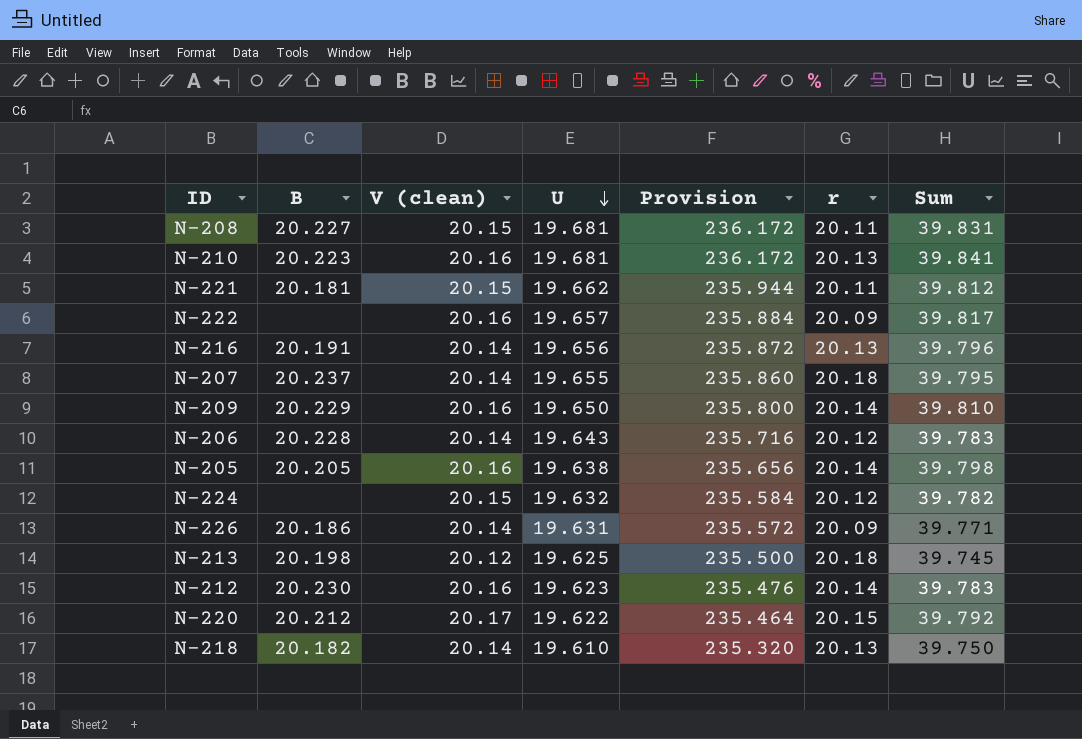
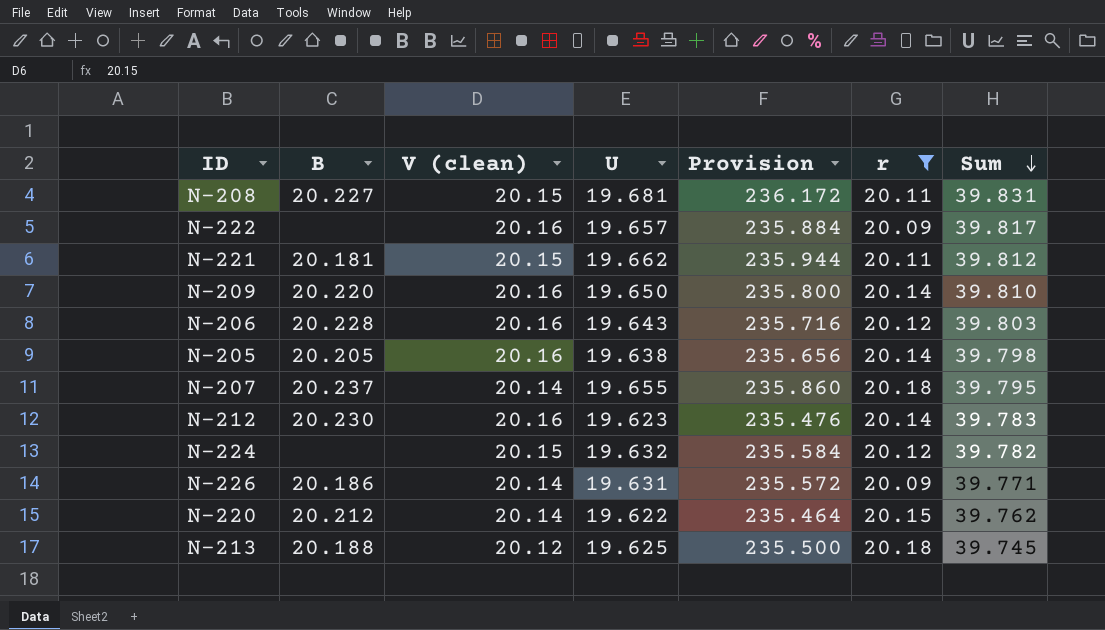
filter: none -> r != 20.13
row order: U descending -> Sum descending
N-209 | B: 20.229 -> 20.220
N-206 | V (clean): 20.14 -> 20.16
N-206 | Sum: 39.783 -> 39.803
N-220 | V (clean): 20.17 -> 20.14
N-220 | Sum: 39.792 -> 39.762
N-213 | B: 20.198 -> 20.188

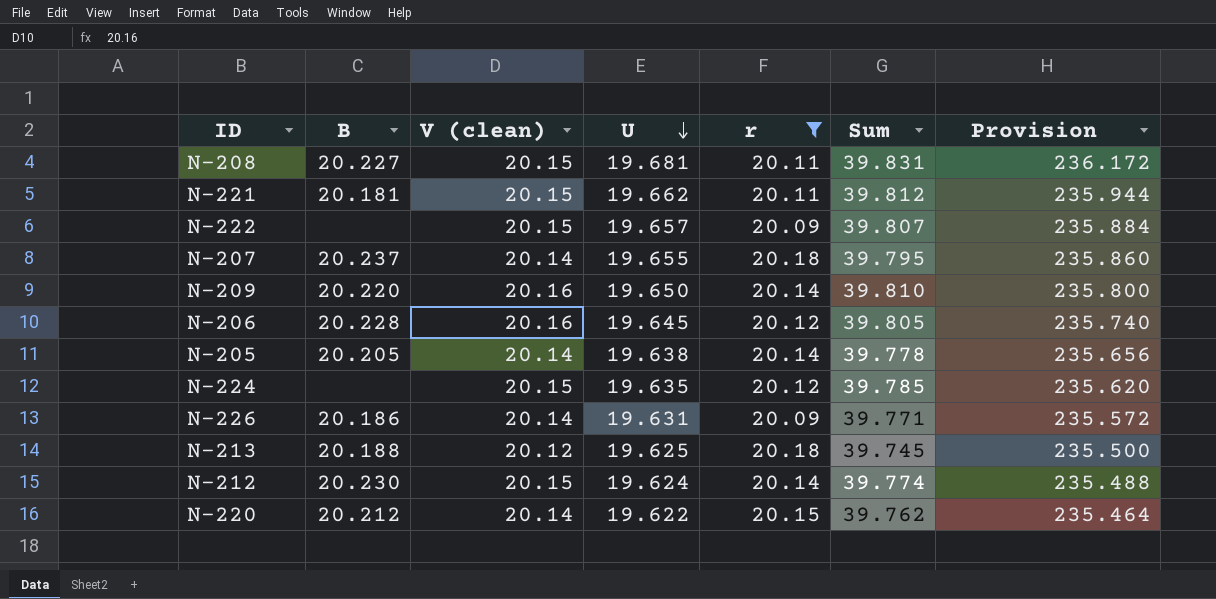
row order: Sum descending -> U descending
column Provision | position: 5 -> 7
N-222 | V (clean): 20.16 -> 20.15
N-222 | Sum: 39.817 -> 39.807
N-206 | U: 19.643 -> 19.645
N-206 | Sum: 39.803 -> 39.805
N-206 | Provision: 235.716 -> 235.740
N-205 | V (clean): 20.16 -> 20.14
N-205 | Sum: 39.798 -> 39.778
N-224 | U: 19.632 -> 19.635
N-224 | Sum: 39.782 -> 39.785
N-224 | Provision: 235.584 -> 235.620
N-212 | V (clean): 20.16 -> 20.15
N-212 | U: 19.623 -> 19.624
N-212 | Sum: 39.783 -> 39.774
N-212 | Provision: 235.476 -> 235.488

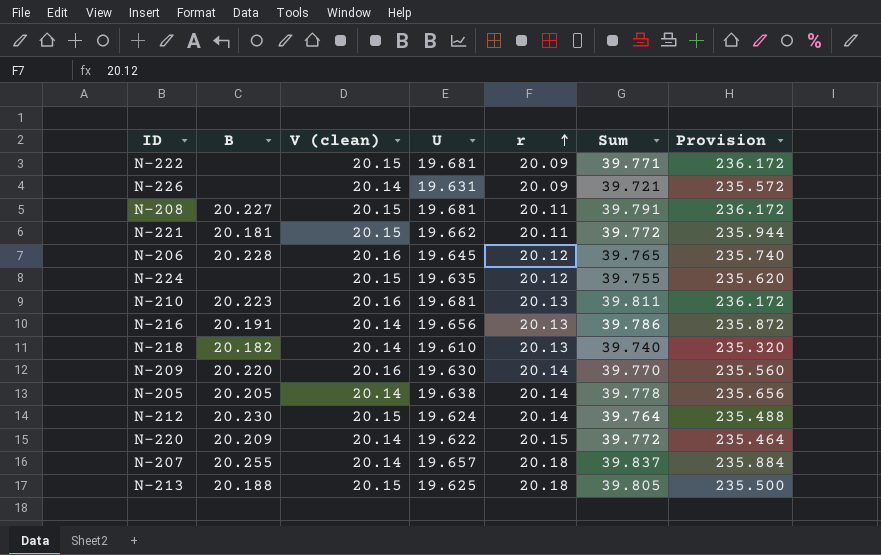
filter: r != 20.13 -> none
row order: U descending -> r ascending
column Sum | formula: [V (clean)] + [U] -> [U] + [r]
N-222 | U: 19.657 -> 19.681
N-222 | Provision: 235.884 -> 236.172
N-226 | B: 20.186 -> none
N-209 | U: 19.650 -> 19.630
N-209 | Provision: 235.800 -> 235.560
N-220 | B: 20.212 -> 20.209
N-207 | B: 20.237 -> 20.255
N-207 | U: 19.655 -> 19.657
N-207 | Provision: 235.860 -> 235.884
N-213 | V (clean): 20.12 -> 20.15

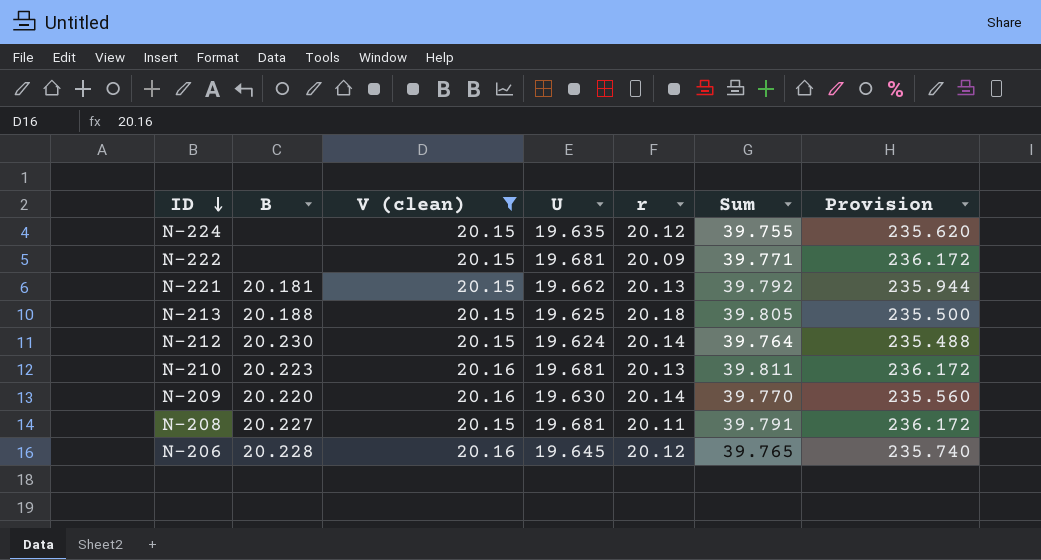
filter: none -> V (clean) != 20.14
row order: r ascending -> ID descending
N-221 | r: 20.11 -> 20.13
N-221 | Sum: 39.772 -> 39.792

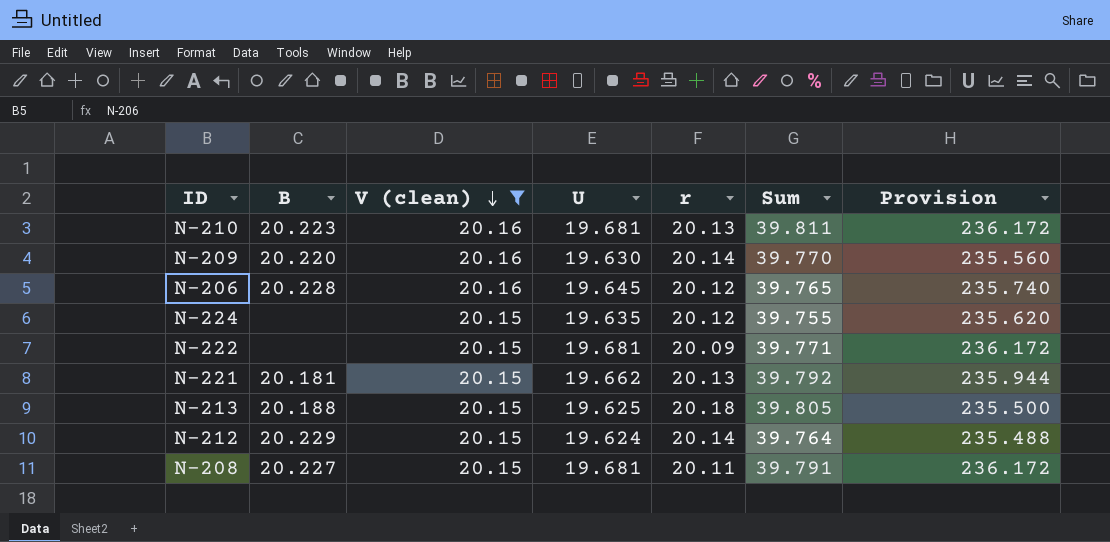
row order: ID descending -> V (clean) descending
N-212 | B: 20.230 -> 20.229

